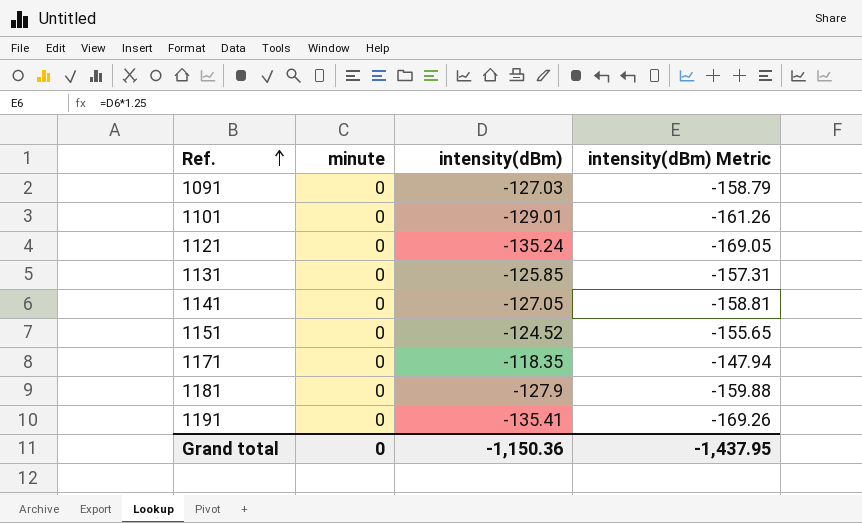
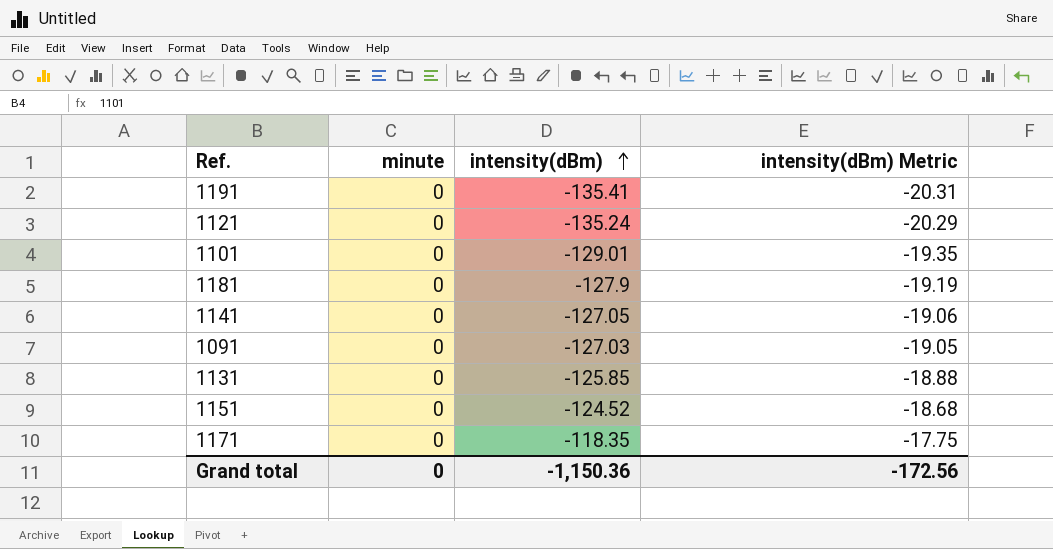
row order: Ref. ascending -> intensity(dBm) ascending
column intensity(dBm) Metric | formula: [intensity(dBm)] * 1.25 -> [intensity(dBm)] * 0.15
Grand total | intensity(dBm) Metric: -1,437.95 -> -172.56

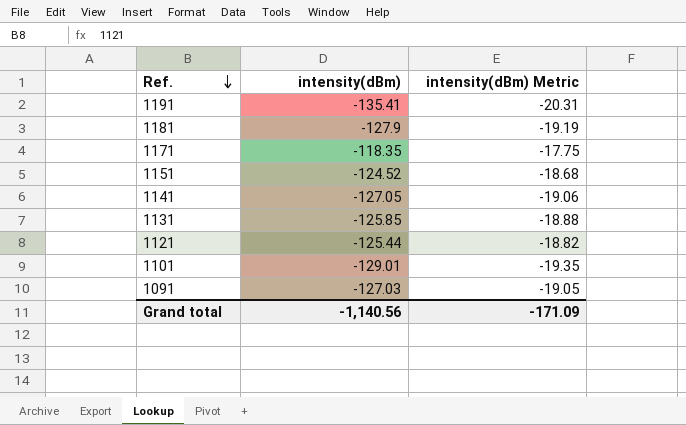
row order: intensity(dBm) ascending -> Ref. descending
column minute | position: 2 -> none
1121 | intensity(dBm): -135.24 -> -125.44
1121 | intensity(dBm) Metric: -20.29 -> -18.82
Grand total | intensity(dBm): -1,150.36 -> -1,140.56
Grand total | intensity(dBm) Metric: -172.56 -> -171.09

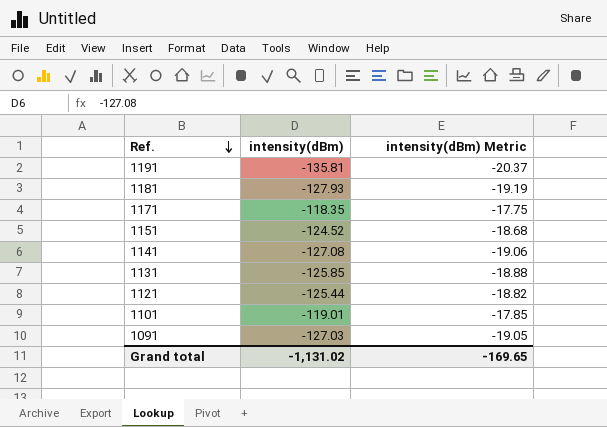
1191 | intensity(dBm): -135.41 -> -135.81
1191 | intensity(dBm) Metric: -20.31 -> -20.37
1181 | intensity(dBm): -127.9 -> -127.93
1141 | intensity(dBm): -127.05 -> -127.08
1101 | intensity(dBm): -129.01 -> -119.01
1101 | intensity(dBm) Metric: -19.35 -> -17.85
Grand total | intensity(dBm): -1,140.56 -> -1,131.02
Grand total | intensity(dBm) Metric: -171.09 -> -169.65

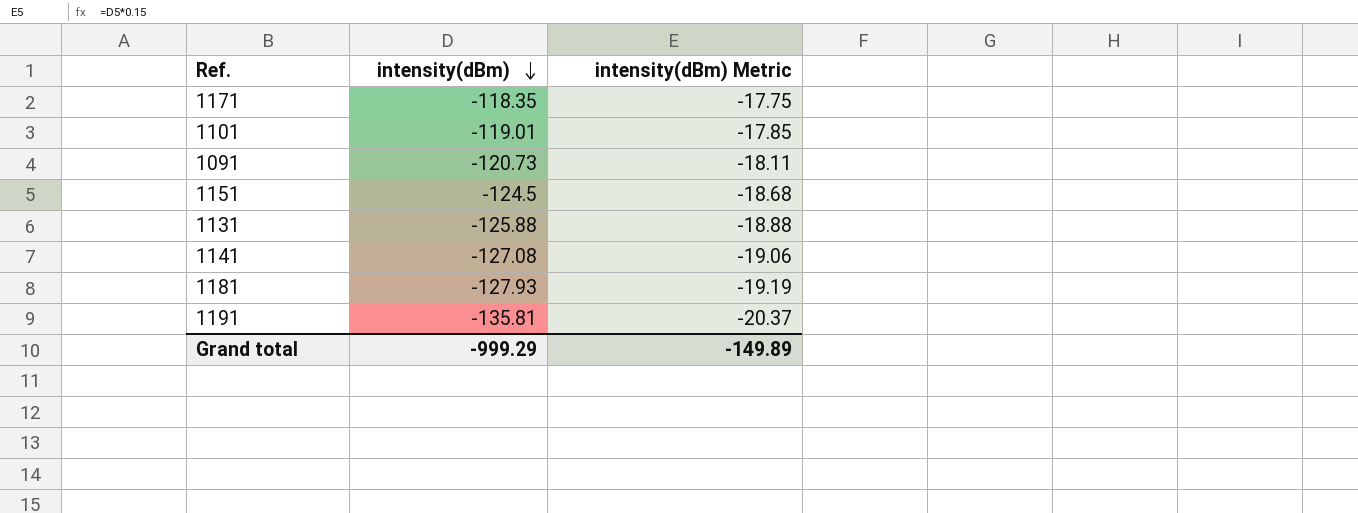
row order: Ref. descending -> intensity(dBm) descending
row 1121: -125.44 | -18.82 -> none
1091 | intensity(dBm): -127.03 -> -120.73
1091 | intensity(dBm) Metric: -19.05 -> -18.11
1151 | intensity(dBm): -124.52 -> -124.5
1131 | intensity(dBm): -125.85 -> -125.88
Grand total | intensity(dBm): -1,131.02 -> -999.29
Grand total | intensity(dBm) Metric: -169.65 -> -149.89

